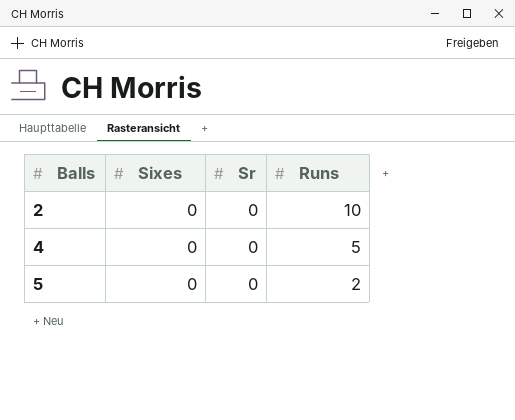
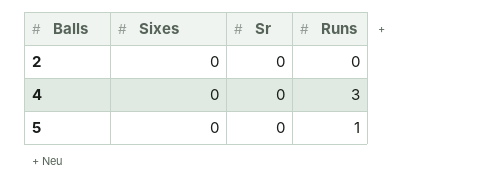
2 | Runs: 10 -> 0
4 | Runs: 5 -> 3
5 | Runs: 2 -> 1

